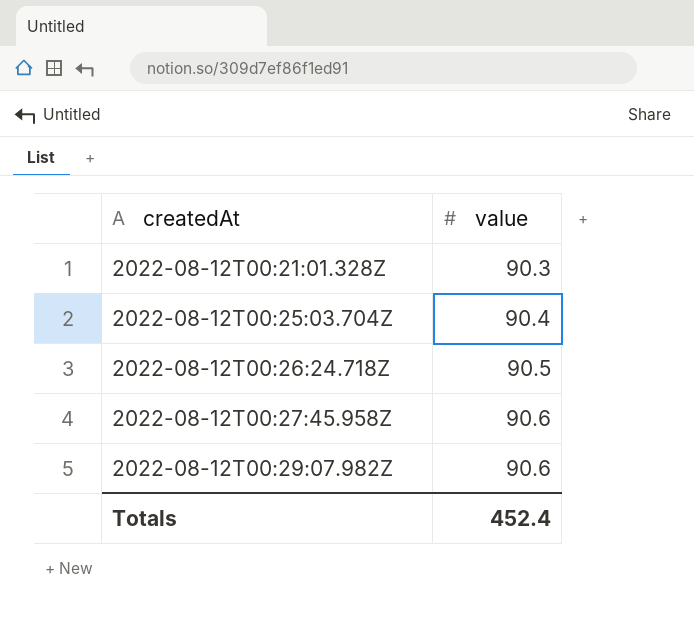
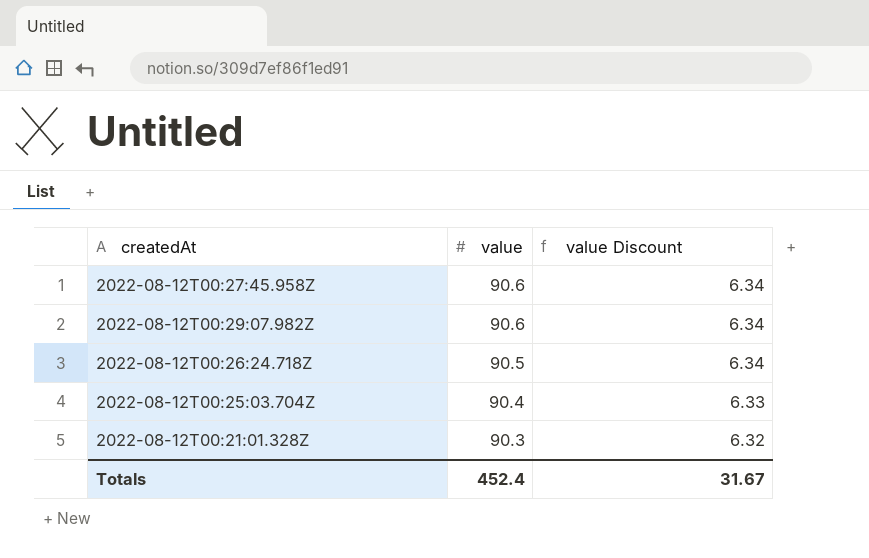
row order: createdAt ascending -> value descending
column value Discount | formula: none -> [value] * 0.07

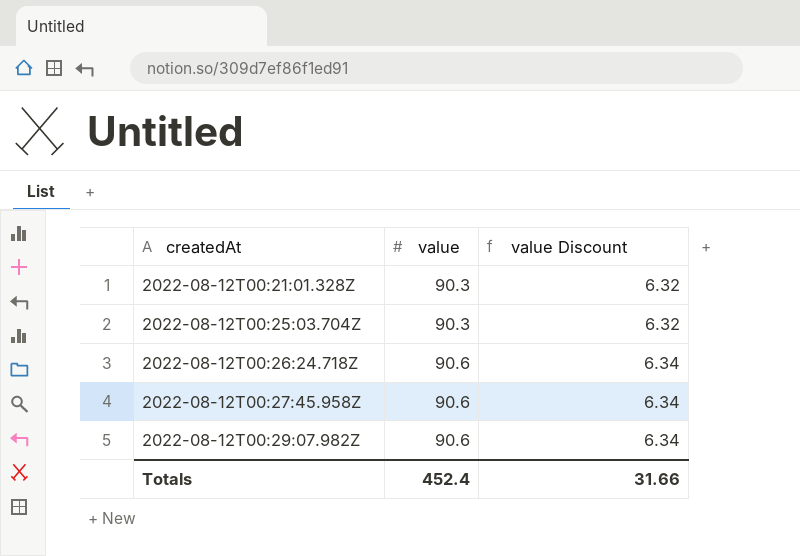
row order: value descending -> createdAt ascending
2022-08-12T00:25:03.704Z | value: 90.4 -> 90.3
2022-08-12T00:25:03.704Z | value Discount: 6.33 -> 6.32
2022-08-12T00:26:24.718Z | value: 90.5 -> 90.6
Totals | value Discount: 31.67 -> 31.66

